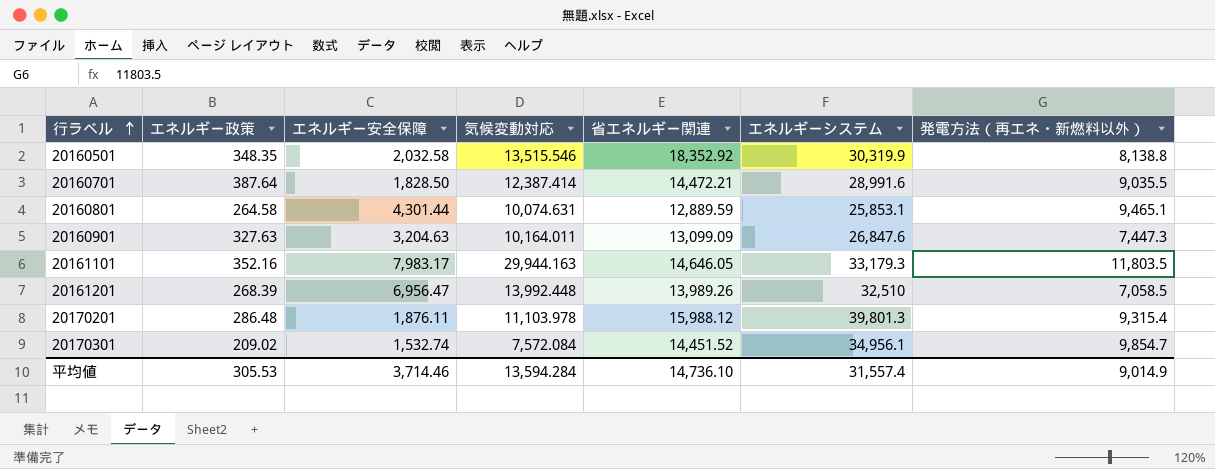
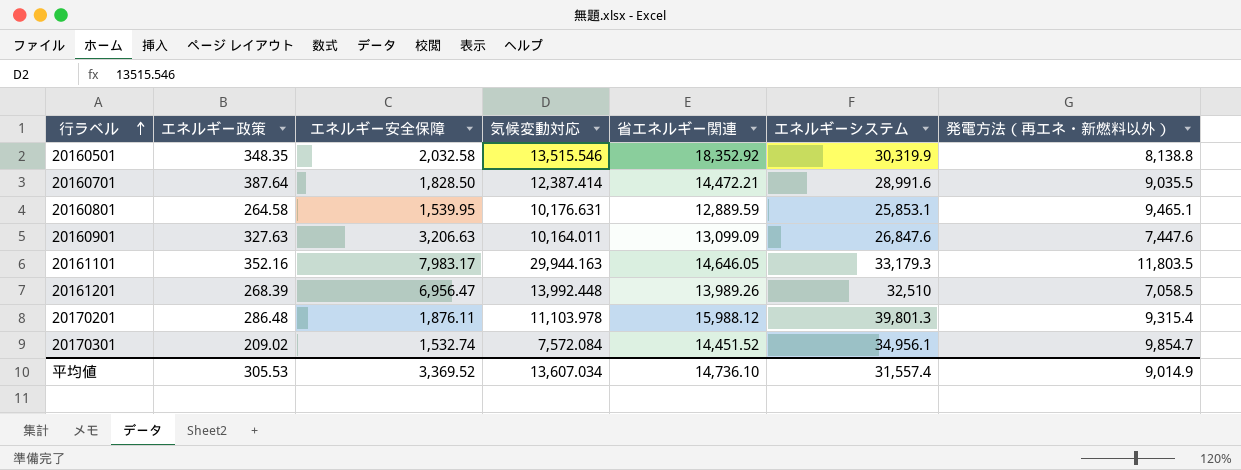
20160801 | エネルギー安全保障: 4,301.44 -> 1,539.95
20160801 | 気候変動対応: 10,074.631 -> 10,176.631
20160901 | エネルギー安全保障: 3,204.63 -> 3,206.63
20160901 | 発電方法（再エネ・新燃料以外）: 7,447.3 -> 7,447.6
平均値 | エネルギー安全保障: 3,714.46 -> 3,369.52
平均値 | 気候変動対応: 13,594.284 -> 13,607.034

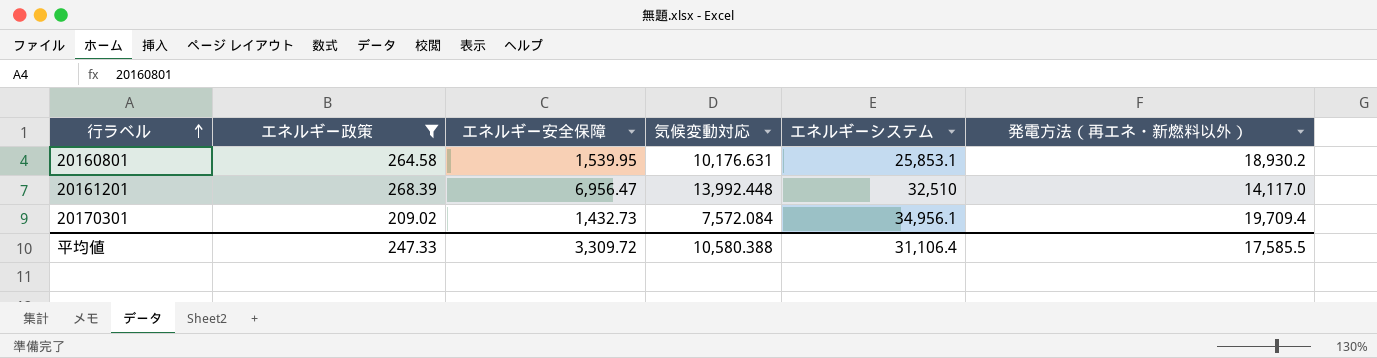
filter: none -> エネルギー政策 <= 268.39
column 省エネルギー関連 | position: 5 -> none
20160801 | 発電方法（再エネ・新燃料以外）: 9,465.1 -> 18,930.2
20161201 | 発電方法（再エネ・新燃料以外）: 7,058.5 -> 14,117.0
20170301 | エネルギー安全保障: 1,532.74 -> 1,432.73
20170301 | 発電方法（再エネ・新燃料以外）: 9,854.7 -> 19,709.4
平均値 | エネルギー政策: 305.53 -> 247.33
平均値 | エネルギー安全保障: 3,369.52 -> 3,309.72
平均値 | 気候変動対応: 13,607.034 -> 10,580.388
平均値 | エネルギーシステム: 31,557.4 -> 31,106.4
平均値 | 発電方法（再エネ・新燃料以外）: 9,014.9 -> 17,585.5

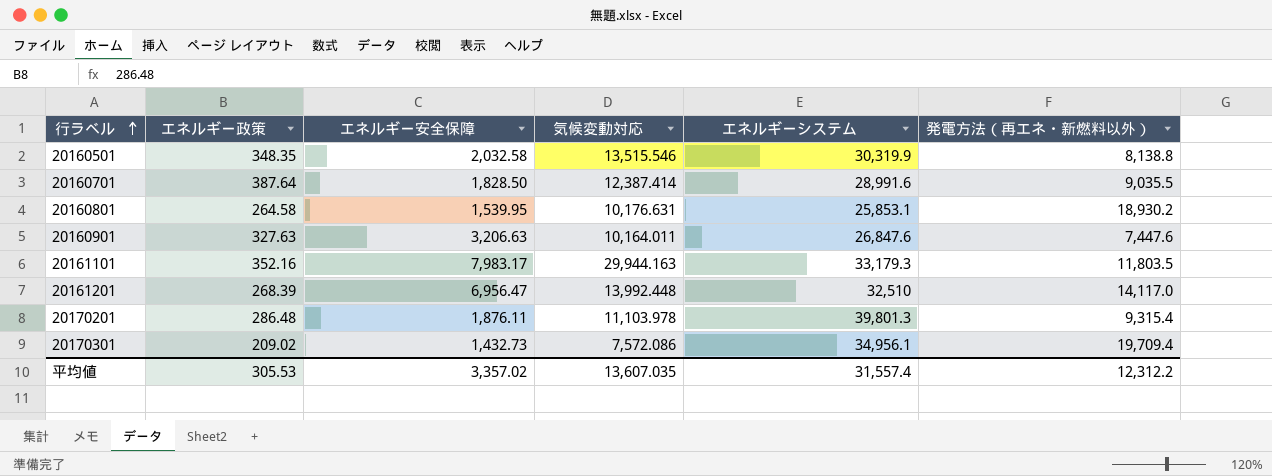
filter: エネルギー政策 <= 268.39 -> none
20170301 | 気候変動対応: 7,572.084 -> 7,572.086
平均値 | エネルギー政策: 247.33 -> 305.53
平均値 | エネルギー安全保障: 3,309.72 -> 3,357.02
平均値 | 気候変動対応: 10,580.388 -> 13,607.035
平均値 | エネルギーシステム: 31,106.4 -> 31,557.4
平均値 | 発電方法（再エネ・新燃料以外）: 17,585.5 -> 12,312.2

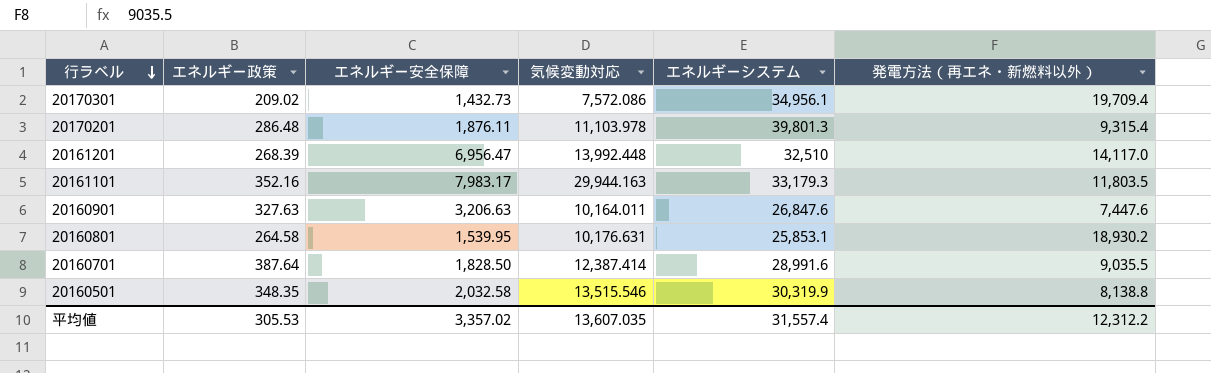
row order: 行ラベル ascending -> 行ラベル descending

